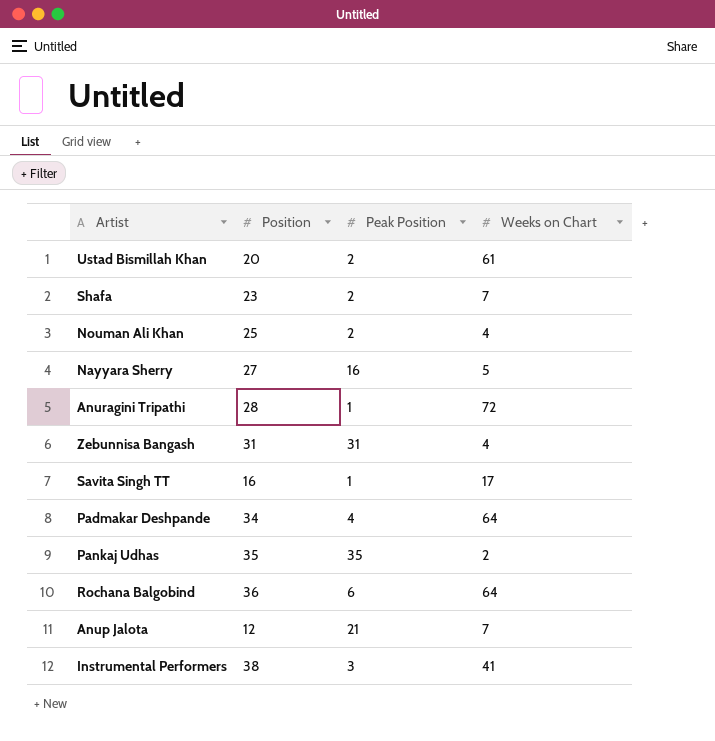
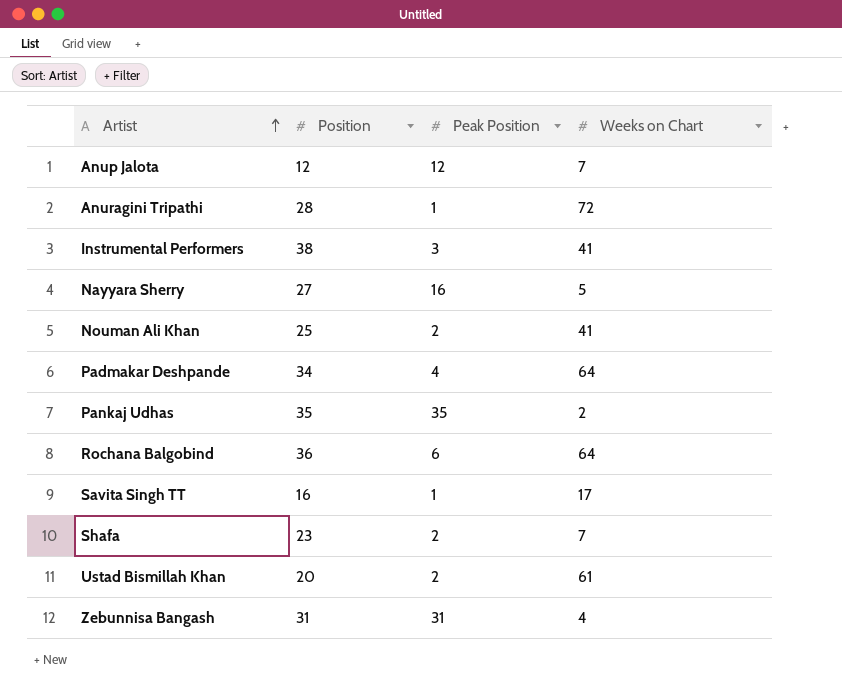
row order: none -> Artist ascending
Anup Jalota | Peak Position: 21 -> 12
Nouman Ali Khan | Weeks on Chart: 4 -> 41

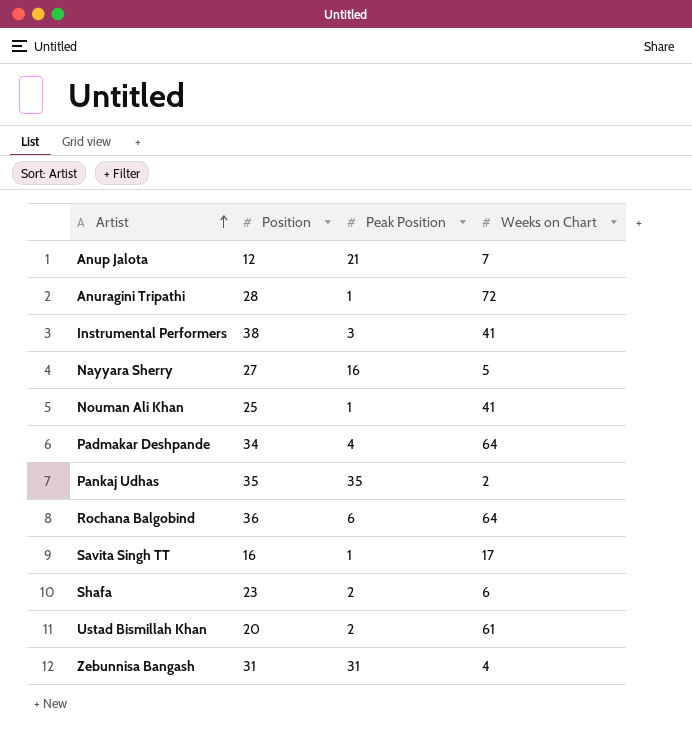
Anup Jalota | Peak Position: 12 -> 21
Nouman Ali Khan | Peak Position: 2 -> 1
Shafa | Weeks on Chart: 7 -> 6

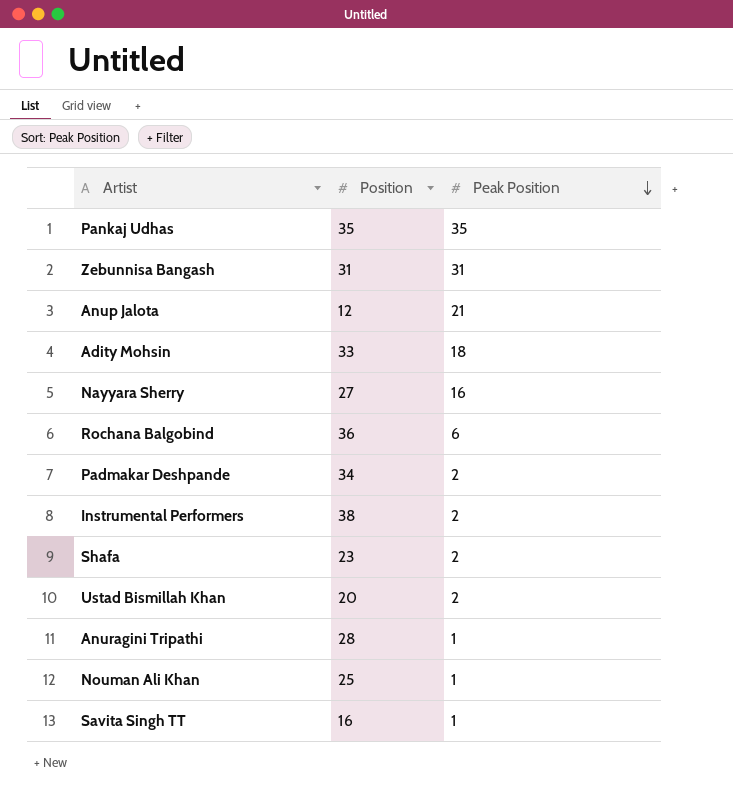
row order: Artist ascending -> Peak Position descending
column Weeks on Chart | position: 4 -> none
row Adity Mohsin: none -> 33 | 18
Padmakar Deshpande | Peak Position: 4 -> 2
Instrumental Performers | Peak Position: 3 -> 2

